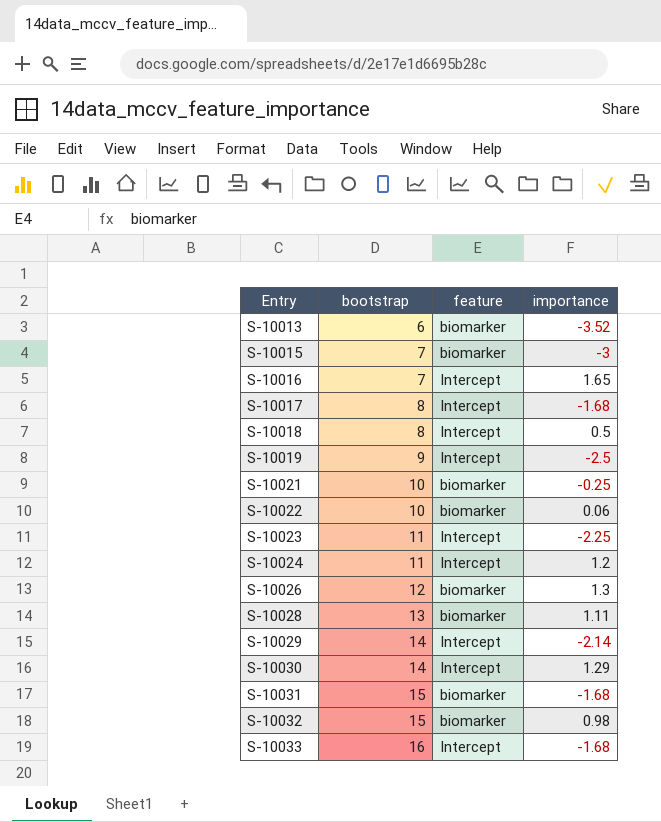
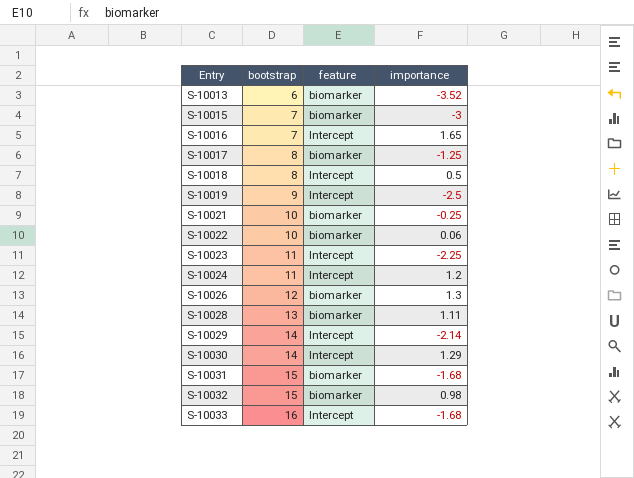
S-10017 | feature: Intercept -> biomarker
S-10017 | importance: -1.68 -> -1.25

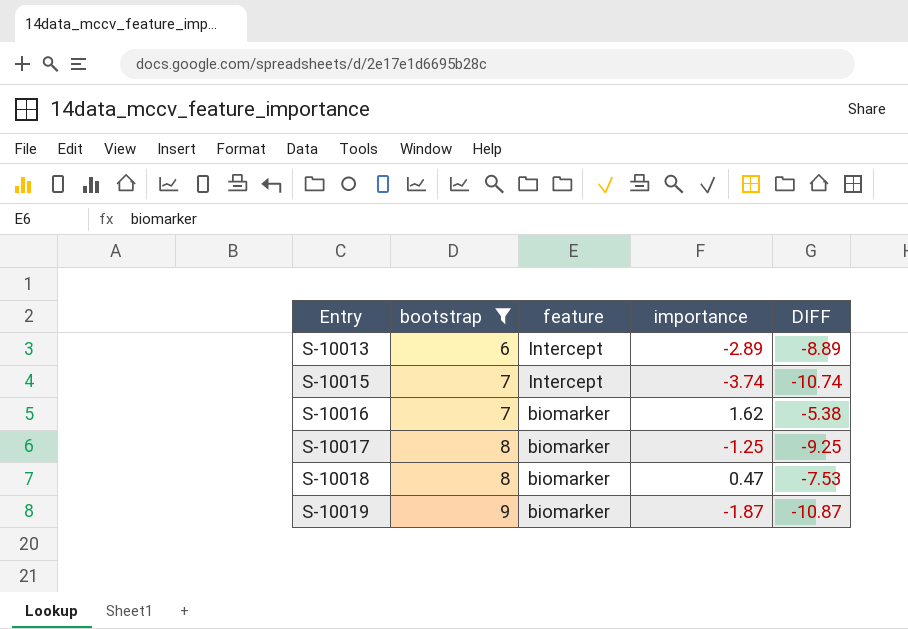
filter: none -> bootstrap <= 9
column DIFF | formula: none -> [importance] - [bootstrap]
S-10013 | feature: biomarker -> Intercept
S-10013 | importance: -3.52 -> -2.89
S-10015 | feature: biomarker -> Intercept
S-10015 | importance: -3 -> -3.74
S-10016 | feature: Intercept -> biomarker
S-10016 | importance: 1.65 -> 1.62
S-10018 | feature: Intercept -> biomarker
S-10018 | importance: 0.5 -> 0.47
S-10019 | feature: Intercept -> biomarker
S-10019 | importance: -2.5 -> -1.87

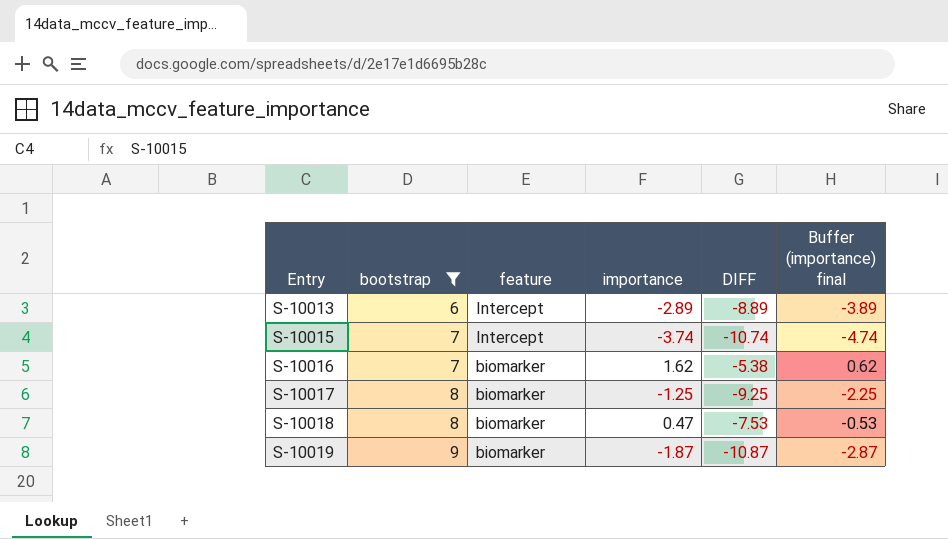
column Buffer (importance) final | formula: none -> [importance] - 1

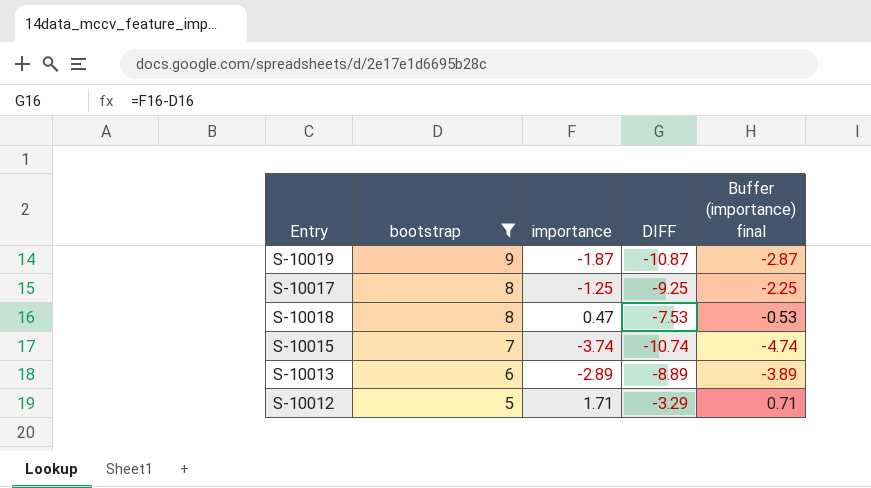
row order: Entry ascending -> bootstrap descending
column feature | position: 3 -> none
row S-10016: 7 | biomarker | 1.62 | -5.38 | 0.62 -> none
row S-10012: none -> 5 | 1.71 | -3.29 | 0.71

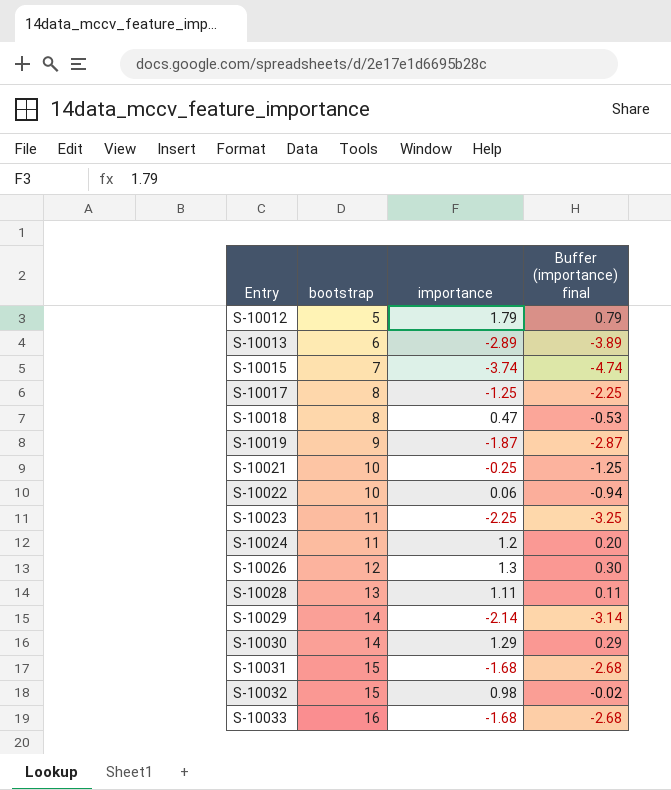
filter: bootstrap <= 9 -> none
row order: bootstrap descending -> Entry ascending
column DIFF | formula: [importance] - [bootstrap] -> none
S-10012 | importance: 1.71 -> 1.79
S-10012 | Buffer (importance) final: 0.71 -> 0.79

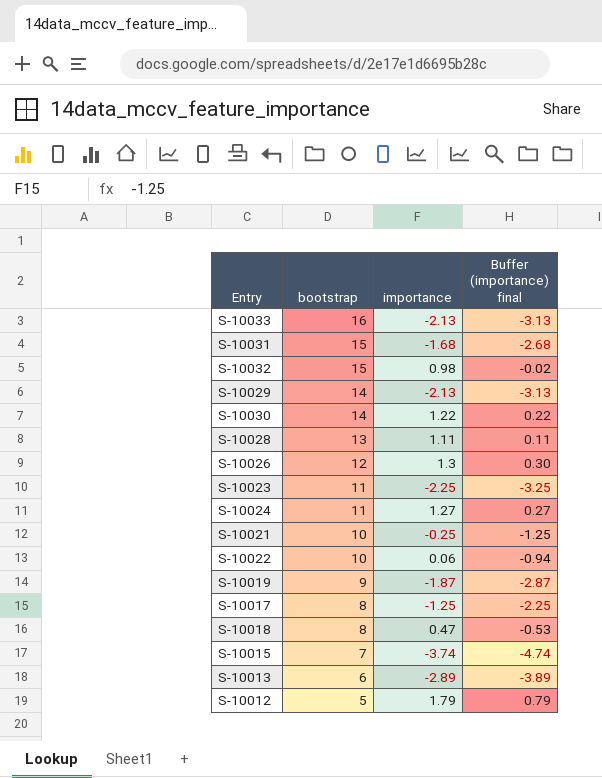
row order: Entry ascending -> bootstrap descending
S-10033 | importance: -1.68 -> -2.13
S-10033 | Buffer (importance) final: -2.68 -> -3.13
S-10029 | importance: -2.14 -> -2.13
S-10029 | Buffer (importance) final: -3.14 -> -3.13
S-10030 | importance: 1.29 -> 1.22
S-10030 | Buffer (importance) final: 0.29 -> 0.22
S-10024 | importance: 1.2 -> 1.27
S-10024 | Buffer (importance) final: 0.20 -> 0.27

